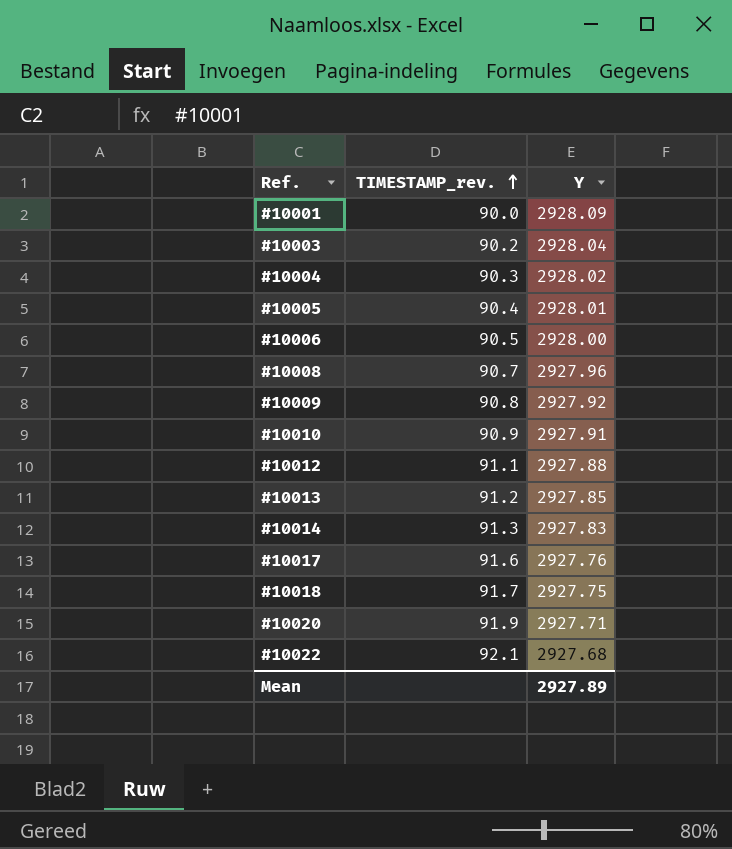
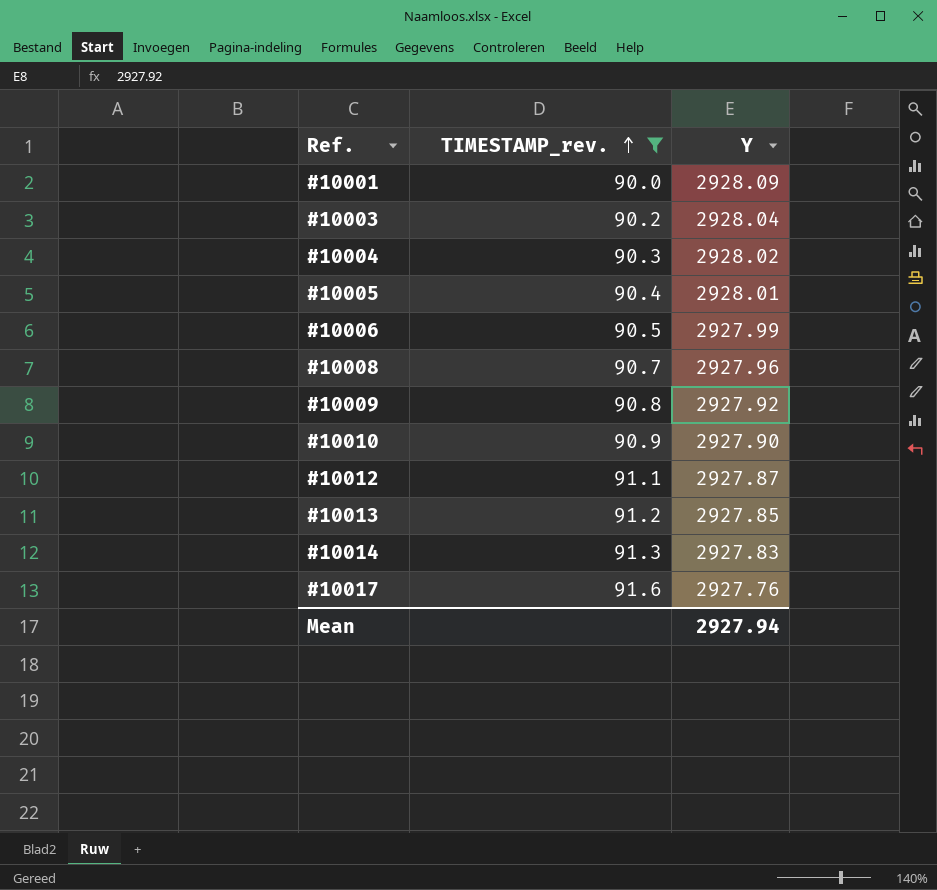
filter: none -> TIMESTAMP_rev. <= 91.6
#10006 | Y: 2928.00 -> 2927.99
#10010 | Y: 2927.91 -> 2927.90
#10012 | Y: 2927.88 -> 2927.87
Mean | Y: 2927.89 -> 2927.94

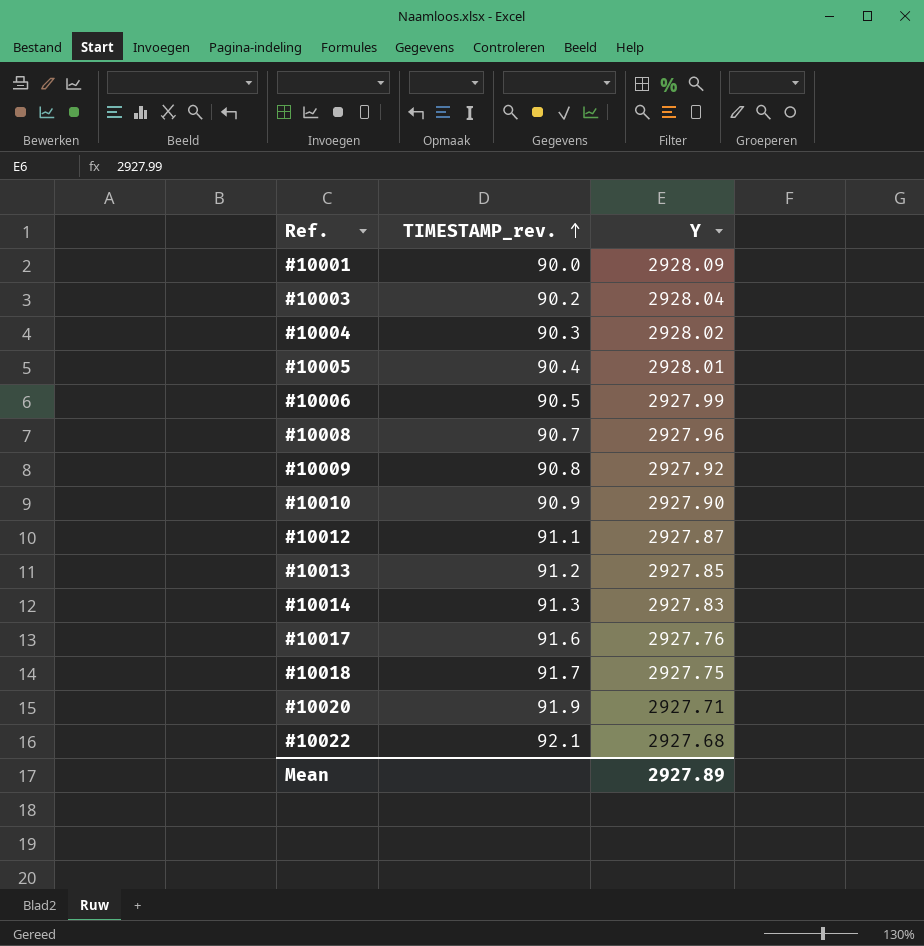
filter: TIMESTAMP_rev. <= 91.6 -> none
Mean | Y: 2927.94 -> 2927.89

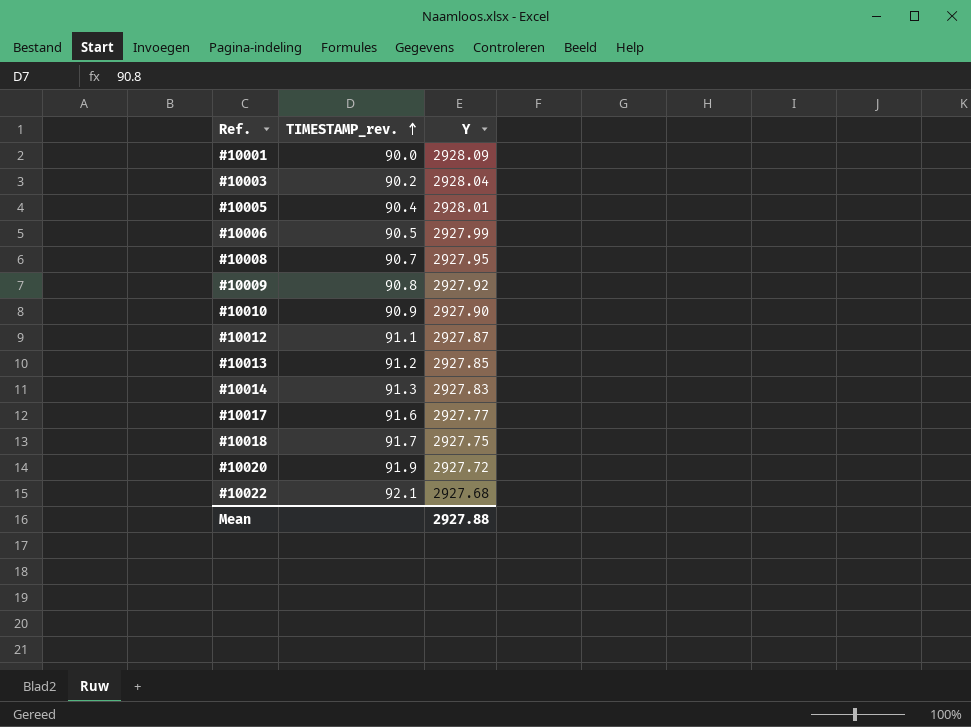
row #10004: 90.3 | 2928.02 -> none
#10008 | Y: 2927.96 -> 2927.95
#10017 | Y: 2927.76 -> 2927.77
#10020 | Y: 2927.71 -> 2927.72
Mean | Y: 2927.89 -> 2927.88

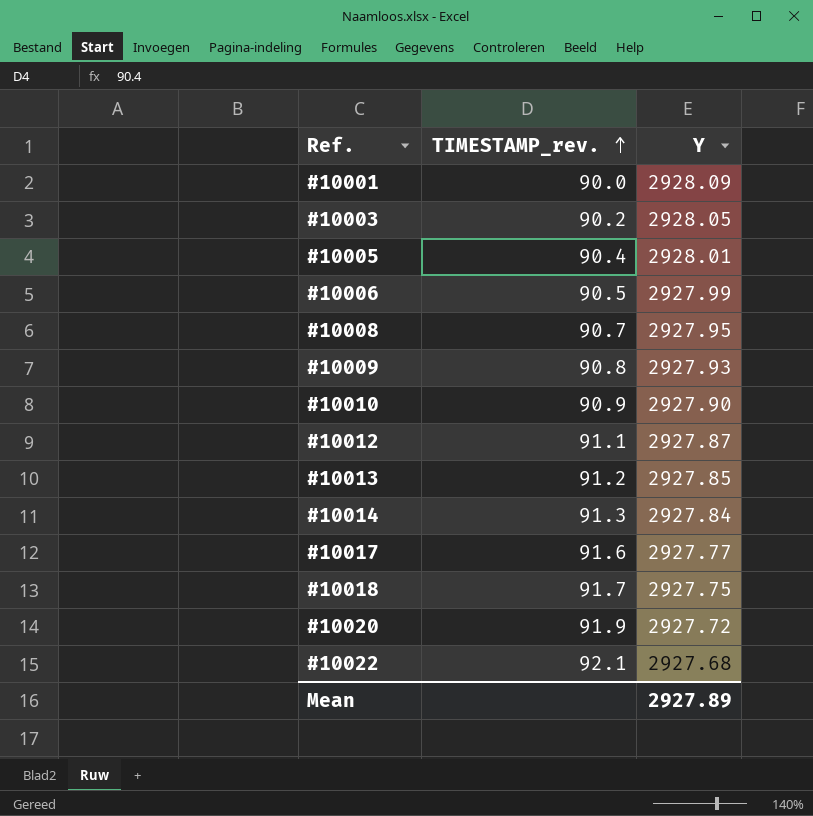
#10003 | Y: 2928.04 -> 2928.05
#10009 | Y: 2927.92 -> 2927.93
#10014 | Y: 2927.83 -> 2927.84
Mean | Y: 2927.88 -> 2927.89

